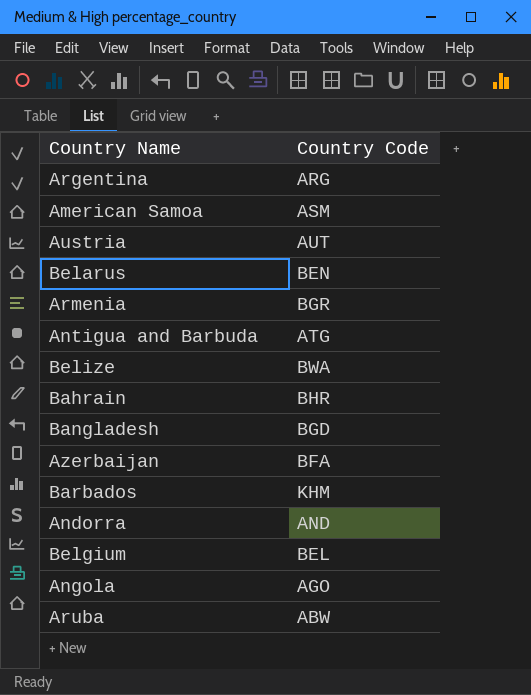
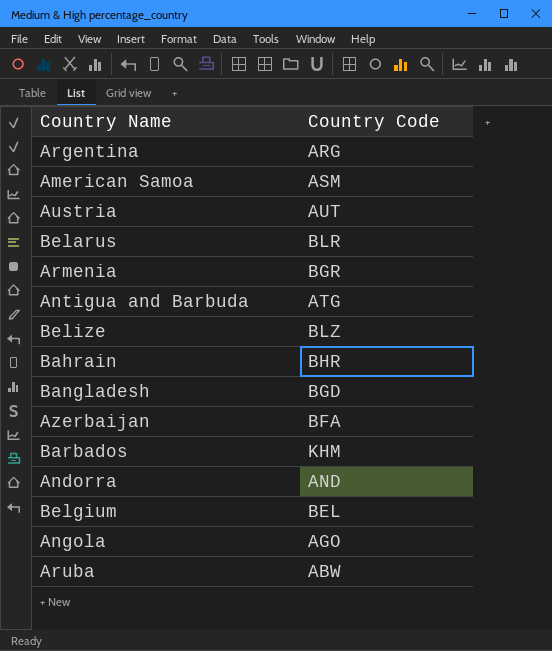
Belarus | Country Code: BEN -> BLR
Belize | Country Code: BWA -> BLZ

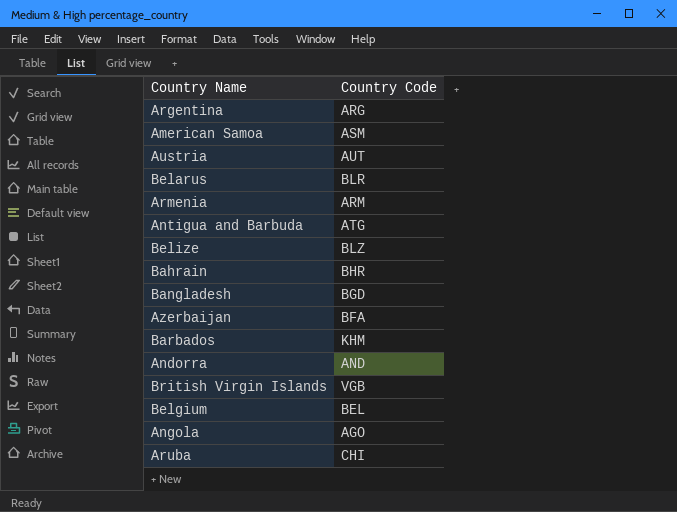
Armenia | Country Code: BGR -> ARM
row British Virgin Islands: none -> VGB
Aruba | Country Code: ABW -> CHI

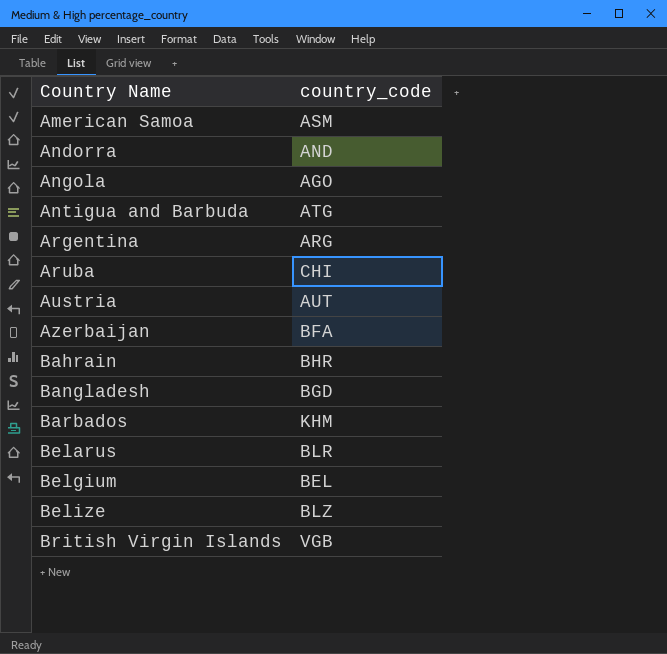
row order: none -> Country Name ascending
column name: Country Code -> country_code
row Armenia: ARM -> none

